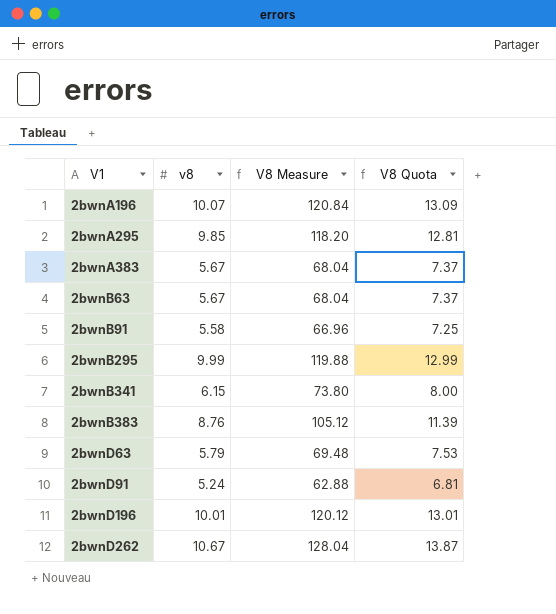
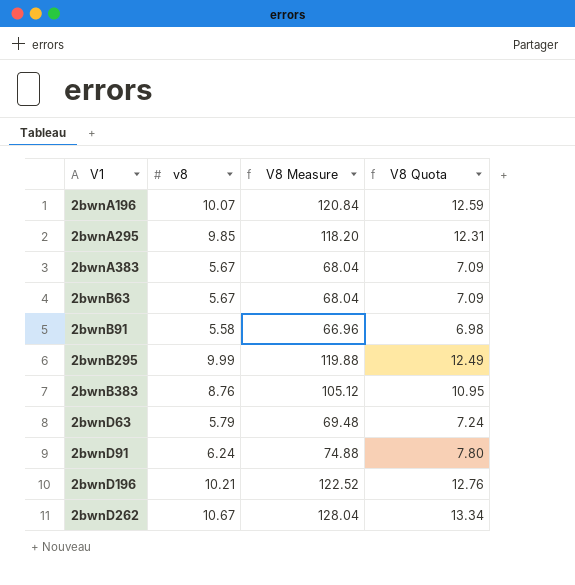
column V8 Quota | formula: [v8] * 1.3 -> [v8] * 1.25
row 2bwnB341: 6.15 | 73.80 | 8.00 -> none
2bwnD91 | v8: 5.24 -> 6.24
2bwnD91 | V8 Measure: 62.88 -> 74.88
2bwnD196 | v8: 10.01 -> 10.21
2bwnD196 | V8 Measure: 120.12 -> 122.52

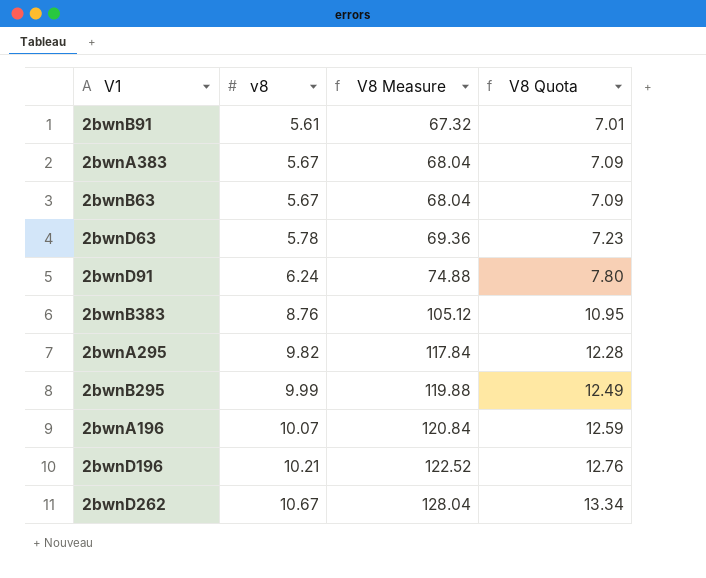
row order: V1 ascending -> v8 ascending
2bwnB91 | v8: 5.58 -> 5.61
2bwnB91 | V8 Measure: 66.96 -> 67.32
2bwnB91 | V8 Quota: 6.98 -> 7.01
2bwnD63 | v8: 5.79 -> 5.78
2bwnD63 | V8 Measure: 69.48 -> 69.36
2bwnD63 | V8 Quota: 7.24 -> 7.23
2bwnA295 | v8: 9.85 -> 9.82
2bwnA295 | V8 Measure: 118.20 -> 117.84
2bwnA295 | V8 Quota: 12.31 -> 12.28

